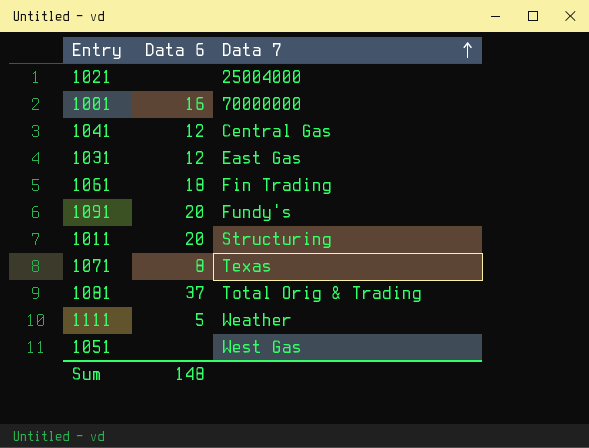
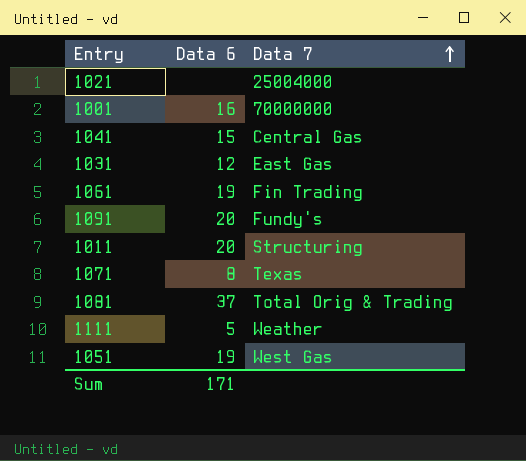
1041 | Data 6: 12 -> 15
1061 | Data 6: 18 -> 19
1051 | Data 6: none -> 19
Sum | Data 6: 148 -> 171

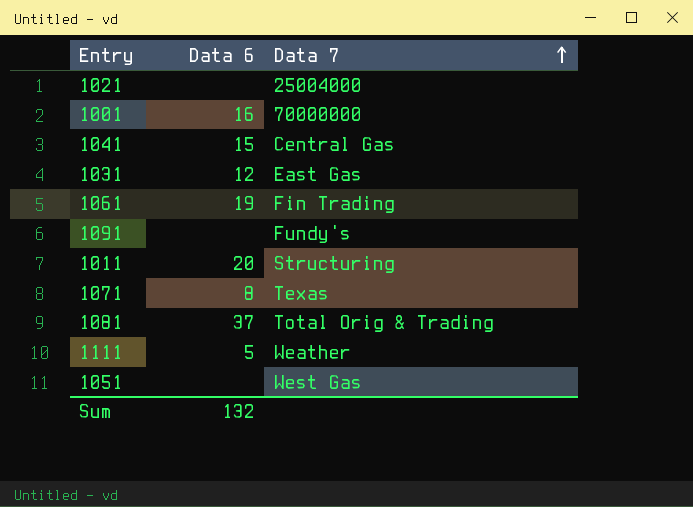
1091 | Data 6: 20 -> none
1051 | Data 6: 19 -> none
Sum | Data 6: 171 -> 132

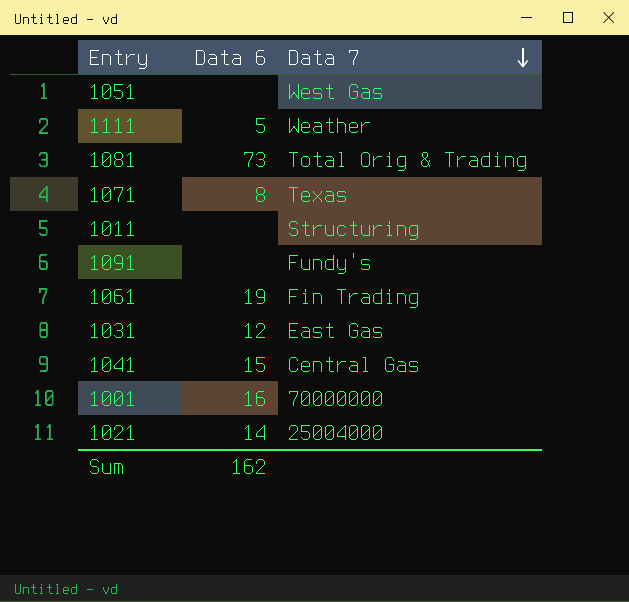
row order: Data 7 ascending -> Data 7 descending
1081 | Data 6: 37 -> 73
1011 | Data 6: 20 -> none
1021 | Data 6: none -> 14
Sum | Data 6: 132 -> 162

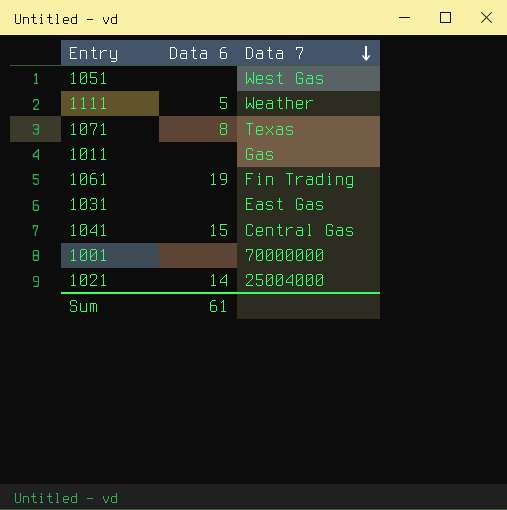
row 1081: 73 | Total Orig & Trading -> none
row 1091: none | Fundy's -> none
1011 | Data 7: Structuring -> Gas
1031 | Data 6: 12 -> none
1001 | Data 6: 16 -> none
Sum | Data 6: 162 -> 61

